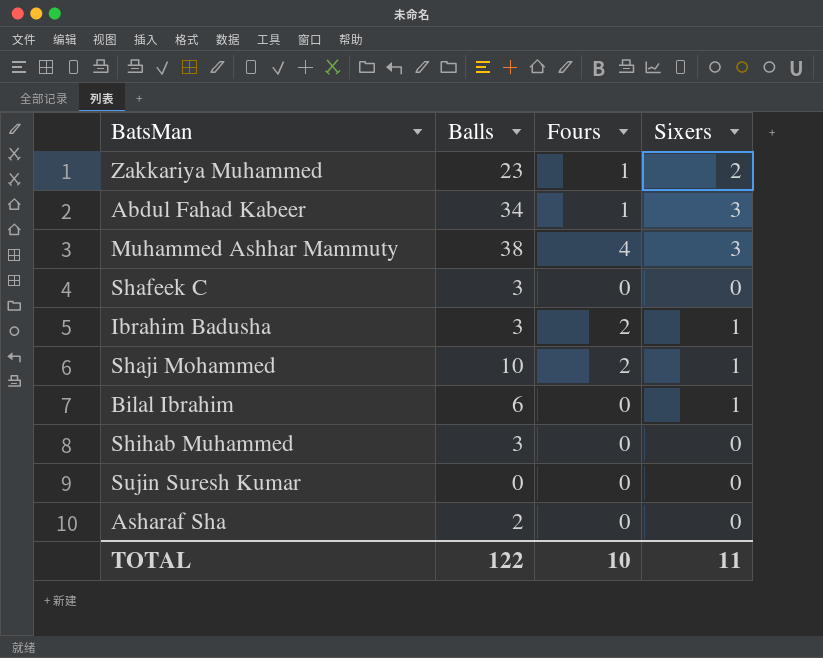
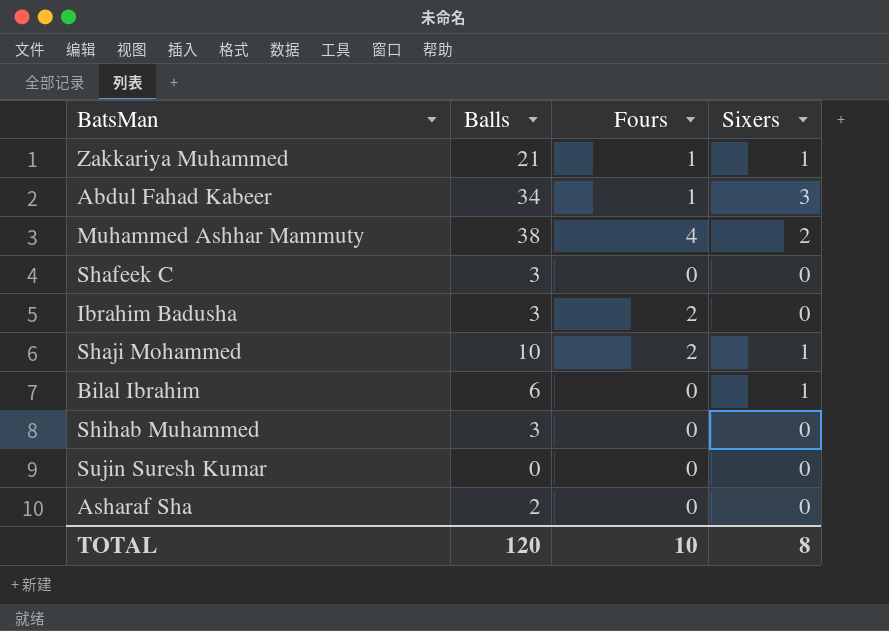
Zakkariya Muhammed | Balls: 23 -> 21
Zakkariya Muhammed | Sixers: 2 -> 1
Muhammed Ashhar Mammuty | Sixers: 3 -> 2
Ibrahim Badusha | Sixers: 1 -> 0
TOTAL | Balls: 122 -> 120
TOTAL | Sixers: 11 -> 8

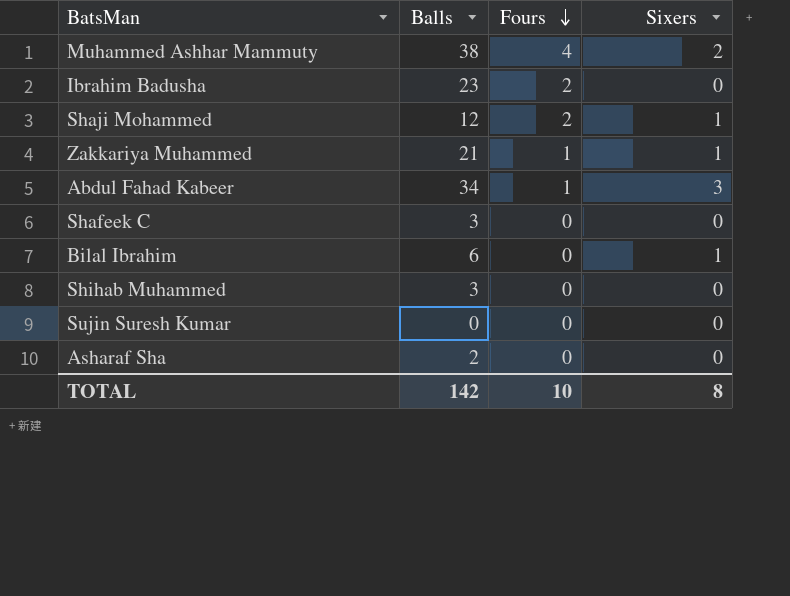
row order: none -> Fours descending
Ibrahim Badusha | Balls: 3 -> 23
Shaji Mohammed | Balls: 10 -> 12
TOTAL | Balls: 120 -> 142

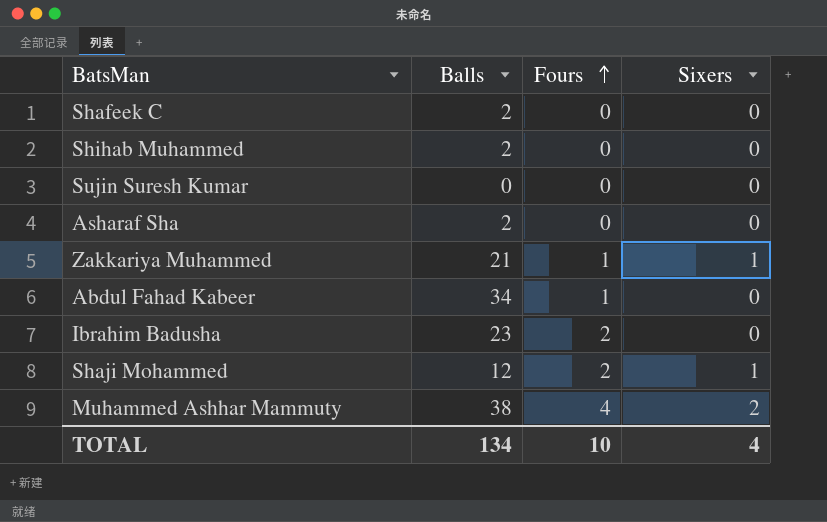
row order: Fours descending -> Fours ascending
row Bilal Ibrahim: 6 | 0 | 1 -> none
Shafeek C | Balls: 3 -> 2
Shihab Muhammed | Balls: 3 -> 2
Abdul Fahad Kabeer | Sixers: 3 -> 0
TOTAL | Balls: 142 -> 134
TOTAL | Sixers: 8 -> 4

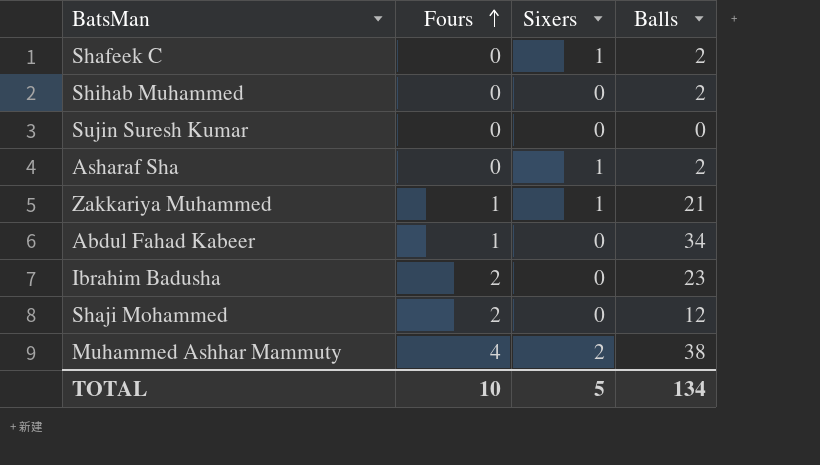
column Balls | position: 2 -> 4
Shafeek C | Sixers: 0 -> 1
Asharaf Sha | Sixers: 0 -> 1
Shaji Mohammed | Sixers: 1 -> 0
TOTAL | Sixers: 4 -> 5

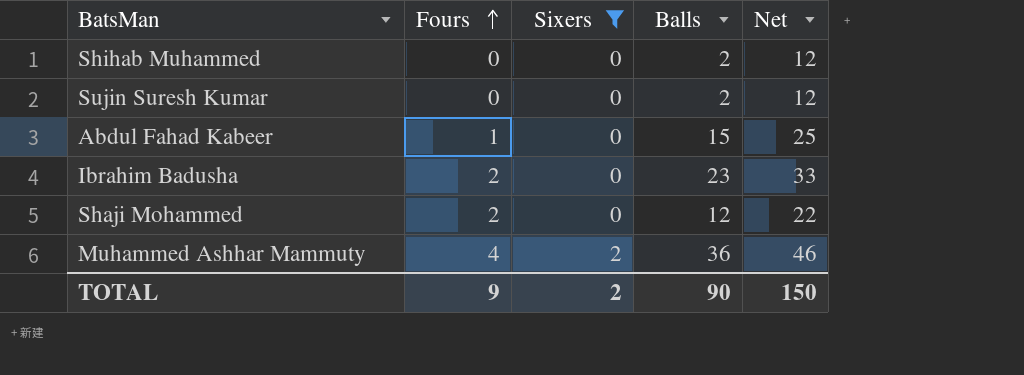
filter: none -> Sixers != 1
column Net | formula: none -> [Balls] + 10
Sujin Suresh Kumar | Balls: 0 -> 2
Abdul Fahad Kabeer | Balls: 34 -> 15
Muhammed Ashhar Mammuty | Balls: 38 -> 36
TOTAL | Fours: 10 -> 9
TOTAL | Sixers: 5 -> 2
TOTAL | Balls: 134 -> 90

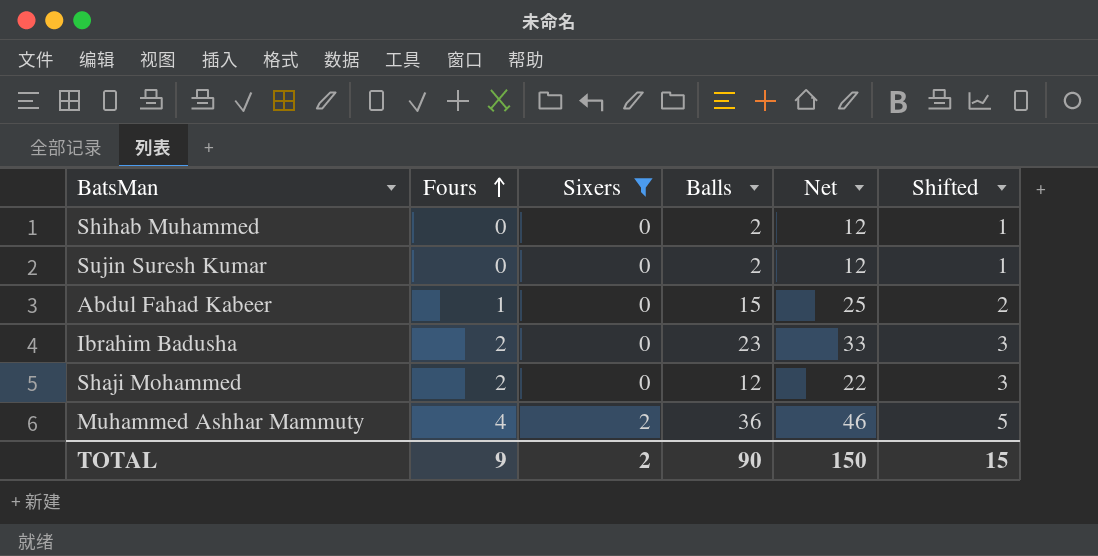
column Shifted | formula: none -> [Fours] + 1

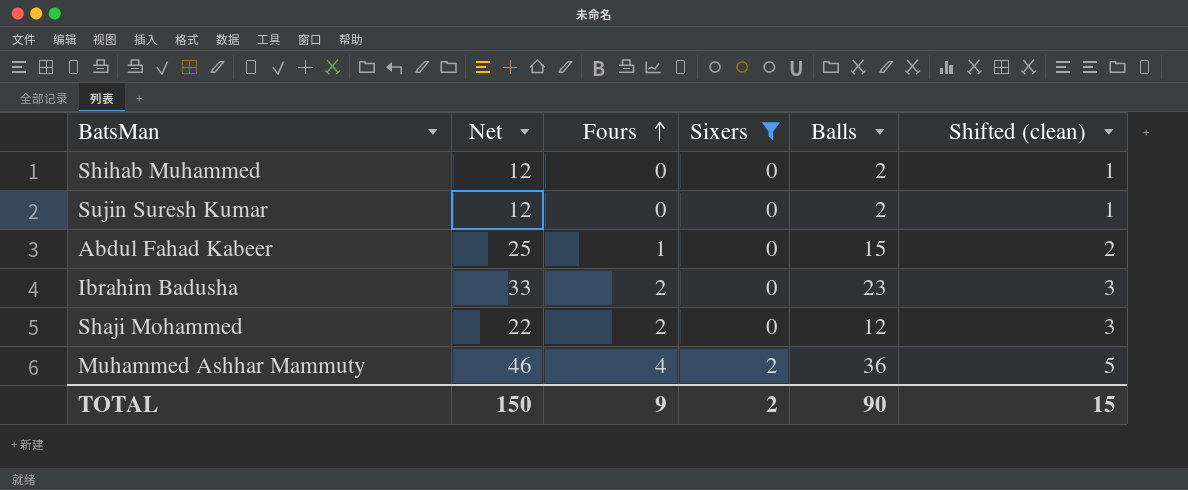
column Net | position: 5 -> 2
column name: Shifted -> Shifted (clean)

